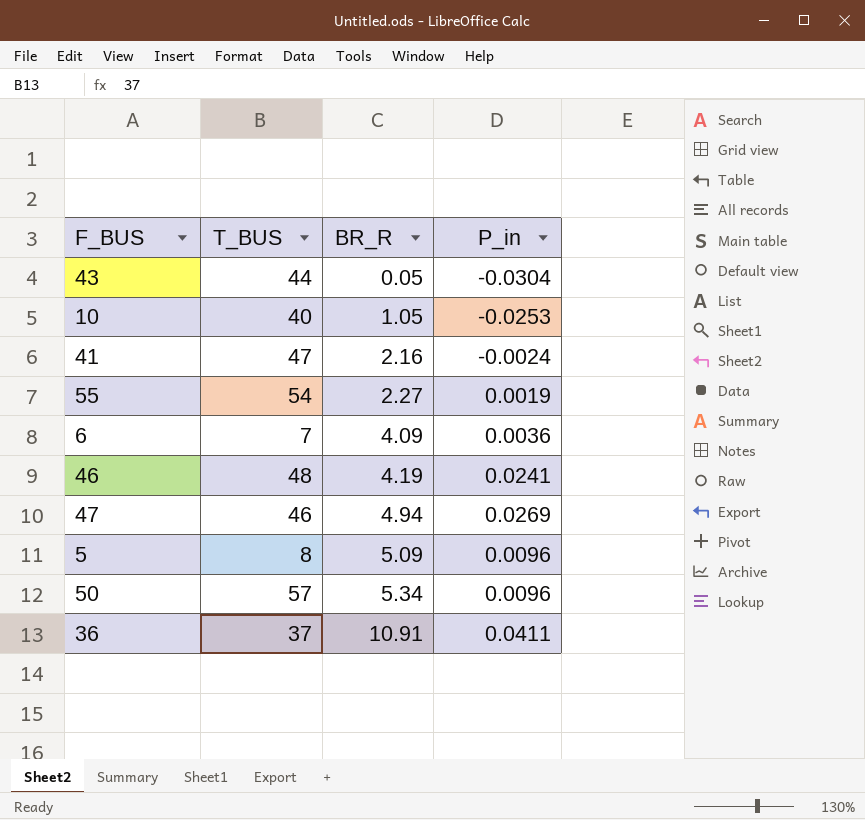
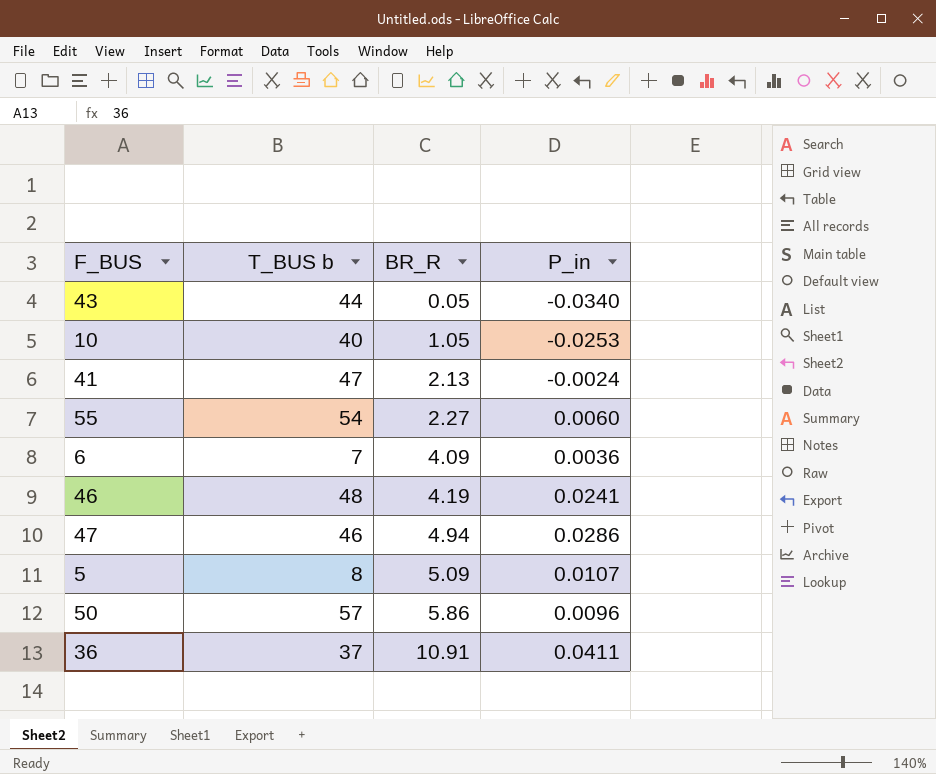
column name: T_BUS -> T_BUS b
43 | P_in: -0.0304 -> -0.0340
41 | BR_R: 2.16 -> 2.13
55 | P_in: 0.0019 -> 0.0060
47 | P_in: 0.0269 -> 0.0286
5 | P_in: 0.0096 -> 0.0107
50 | BR_R: 5.34 -> 5.86

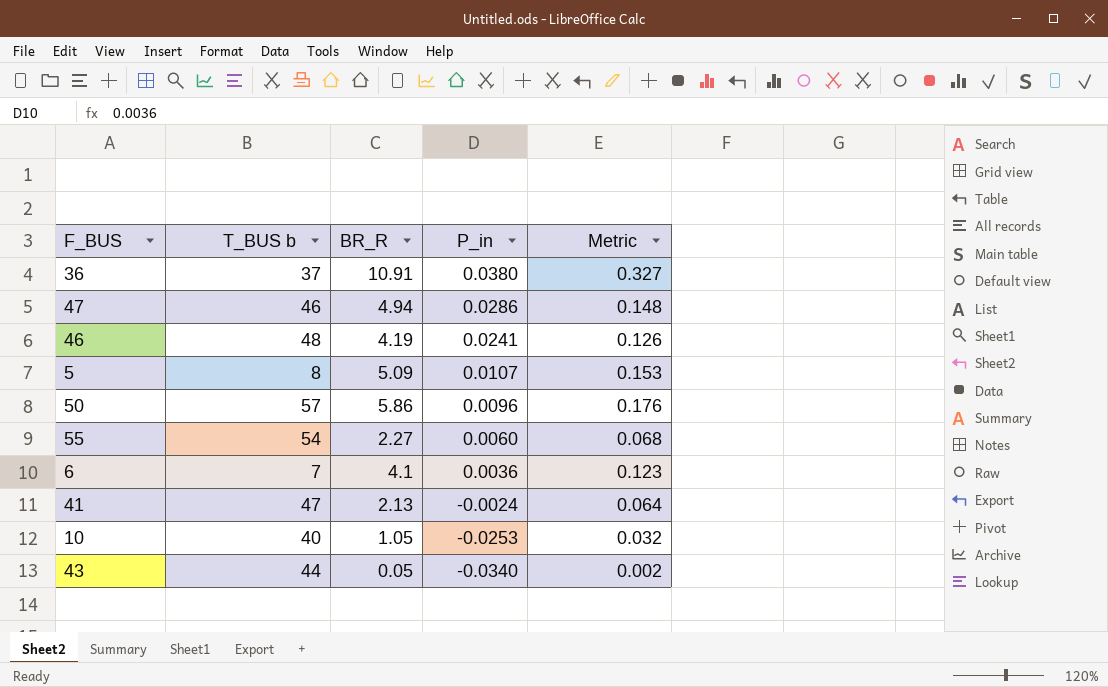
row order: BR_R ascending -> P_in descending
column Metric | formula: none -> [BR_R] * 0.03
36 | P_in: 0.0411 -> 0.0380
6 | BR_R: 4.09 -> 4.1

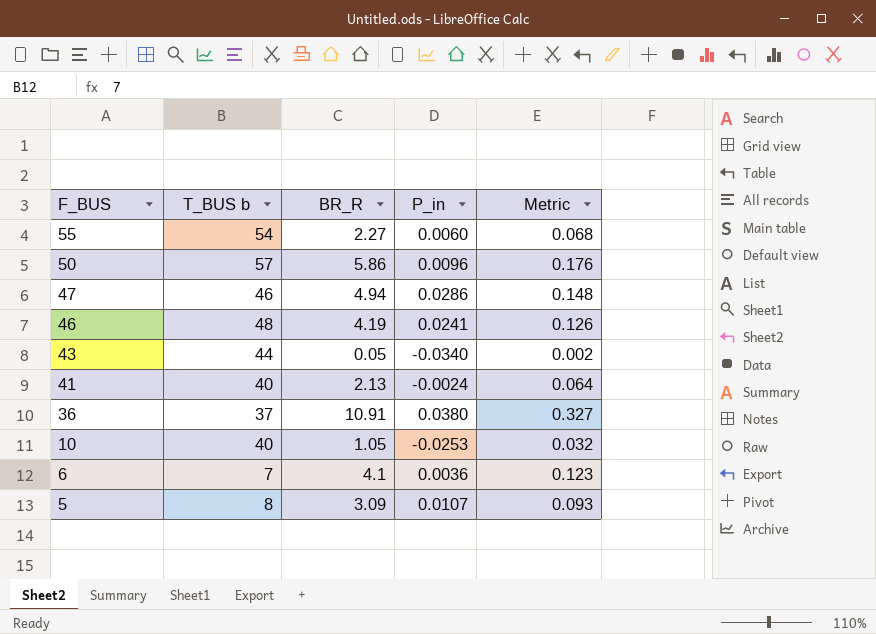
row order: P_in descending -> F_BUS descending
41 | T_BUS b: 47 -> 40
5 | BR_R: 5.09 -> 3.09
5 | Metric: 0.153 -> 0.093

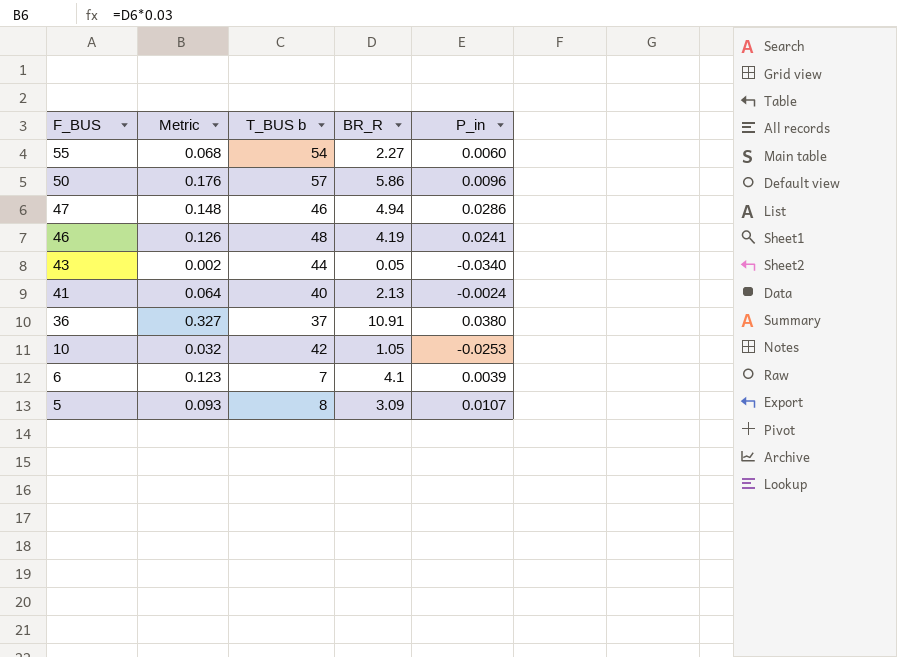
column Metric | position: 5 -> 2
10 | T_BUS b: 40 -> 42
6 | P_in: 0.0036 -> 0.0039

